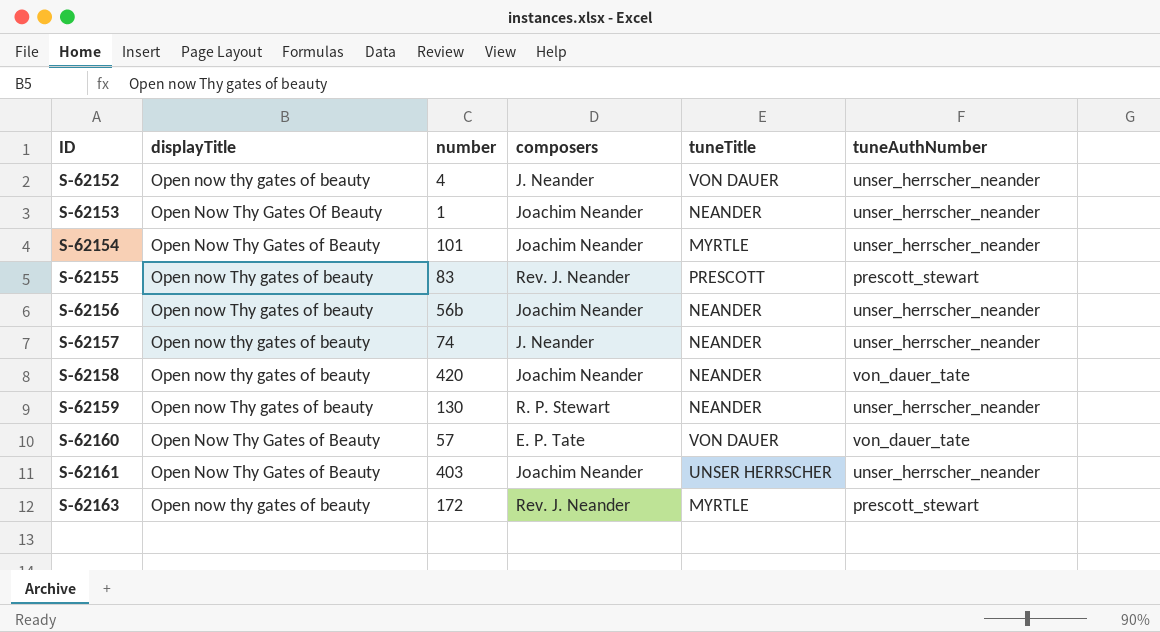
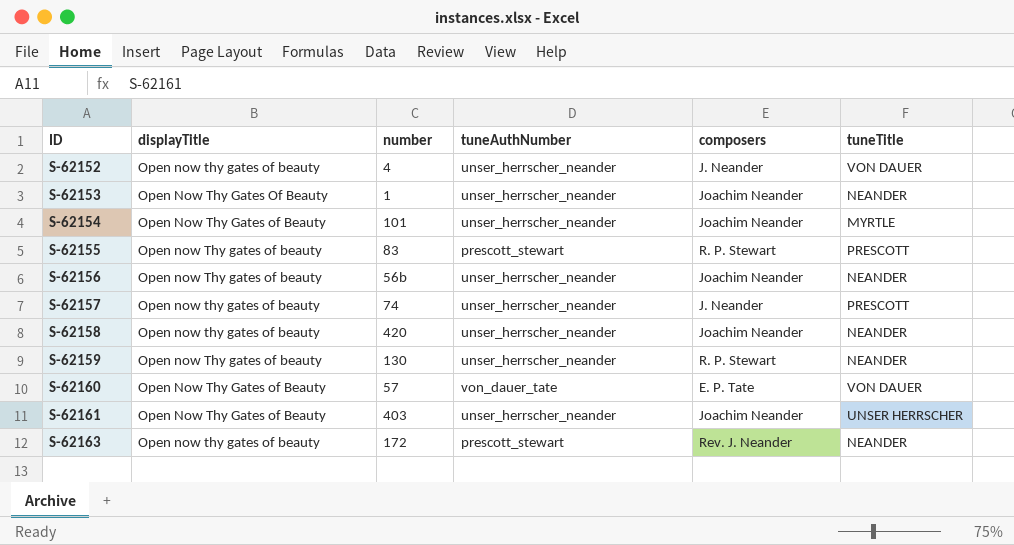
column tuneAuthNumber | position: 6 -> 4
S-62155 | composers: Rev. J. Neander -> R. P. Stewart
S-62157 | tuneTitle: NEANDER -> PRESCOTT
S-62158 | tuneAuthNumber: von_dauer_tate -> unser_herrscher_neander
S-62163 | tuneTitle: MYRTLE -> NEANDER

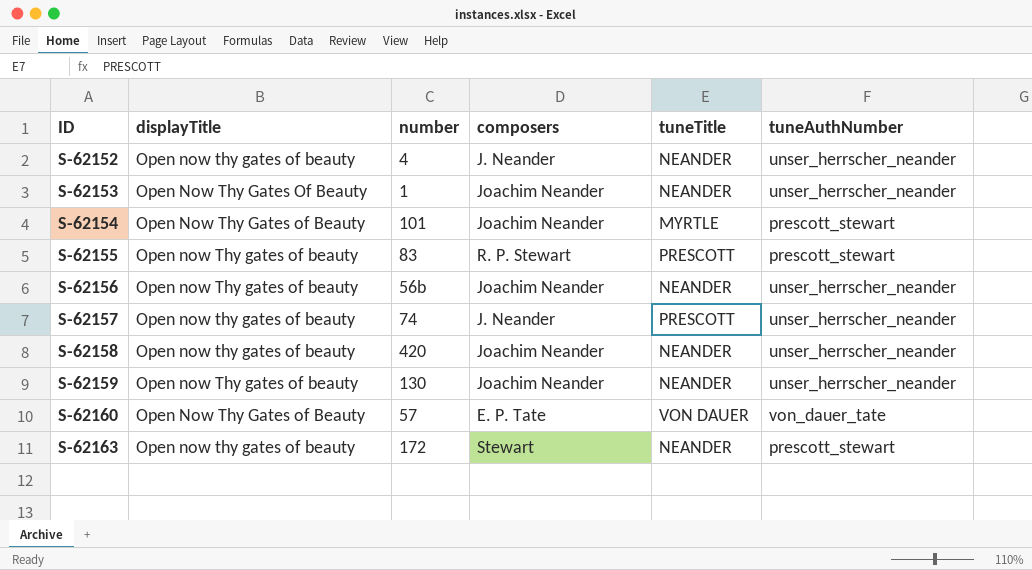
column tuneAuthNumber | position: 4 -> 6
row S-62161: Open Now Thy Gates of Beauty | 403 | unser_herrscher_neander | Joachim Neander | UNSER HERRSCHER -> none
S-62152 | tuneTitle: VON DAUER -> NEANDER
S-62154 | tuneAuthNumber: unser_herrscher_neander -> prescott_stewart
S-62159 | composers: R. P. Stewart -> Joachim Neander
S-62163 | composers: Rev. J. Neander -> Stewart

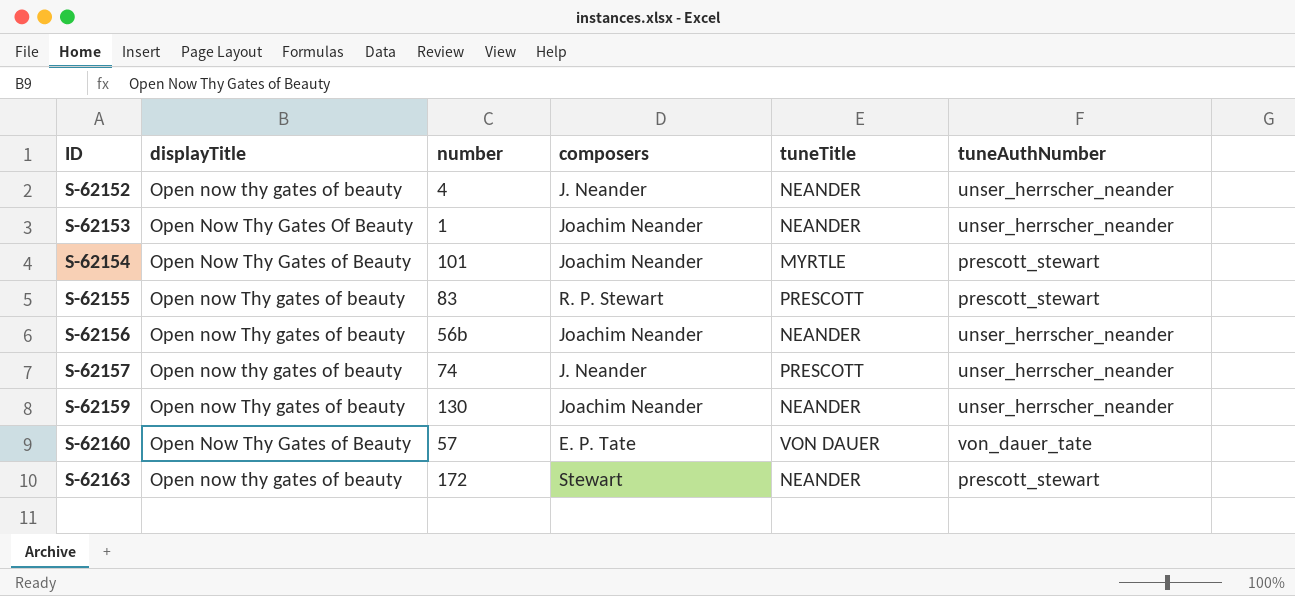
row S-62158: Open now thy gates of beauty | 420 | Joachim Neander | NEANDER | unser_herrscher_neander -> none

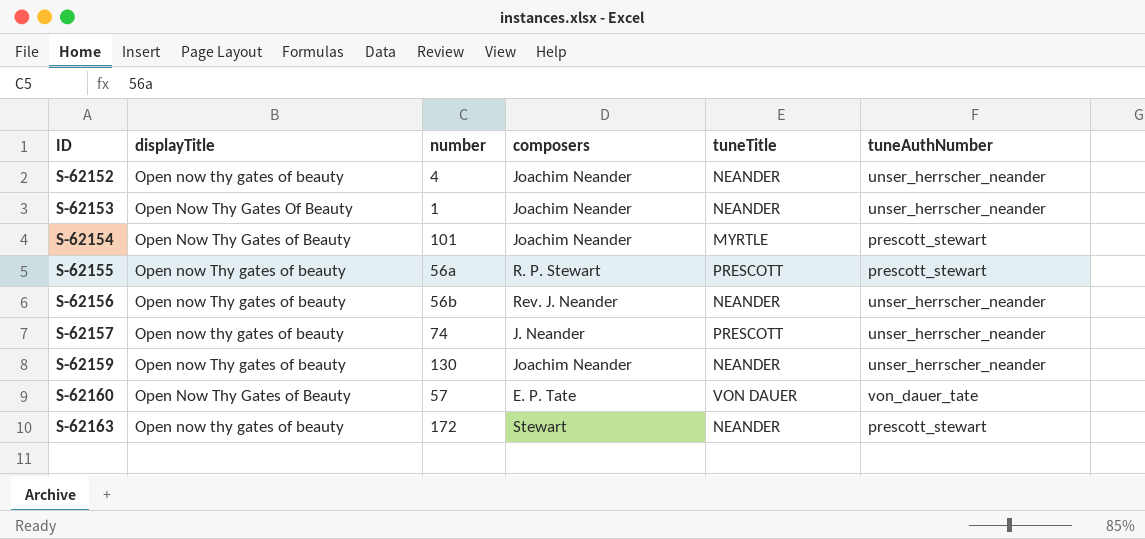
S-62152 | composers: J. Neander -> Joachim Neander
S-62155 | number: 83 -> 56a
S-62156 | composers: Joachim Neander -> Rev. J. Neander

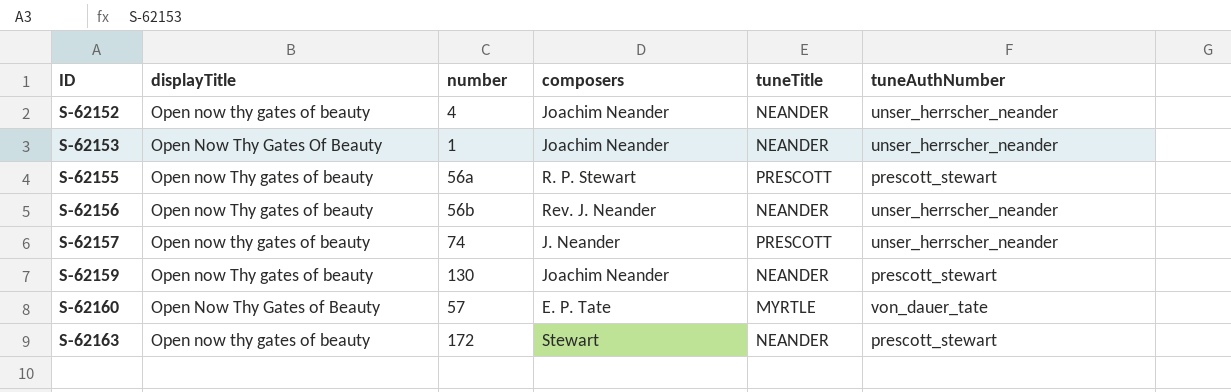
row S-62154: Open Now Thy Gates of Beauty | 101 | Joachim Neander | MYRTLE | prescott_stewart -> none
S-62159 | tuneAuthNumber: unser_herrscher_neander -> prescott_stewart
S-62160 | tuneTitle: VON DAUER -> MYRTLE

